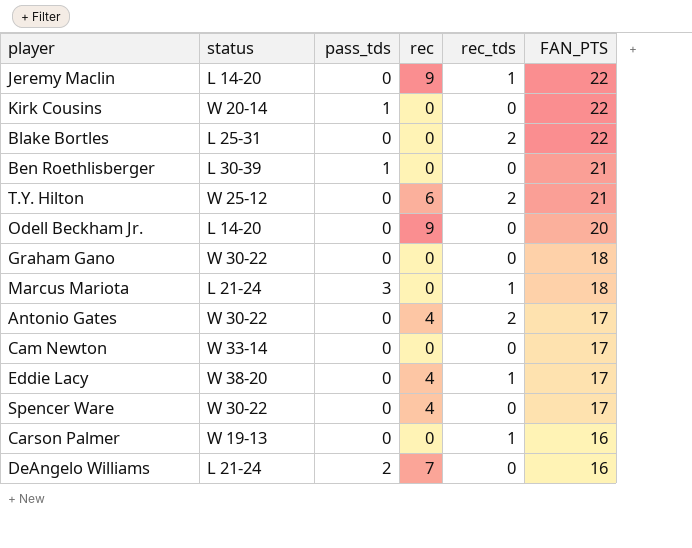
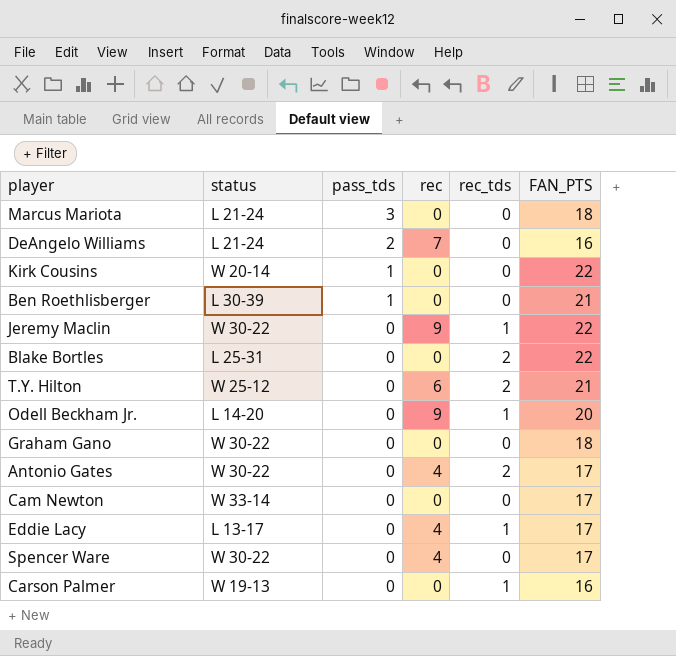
row order: FAN_PTS descending -> pass_tds descending
Marcus Mariota | rec_tds: 1 -> 0
Jeremy Maclin | status: L 14-20 -> W 30-22
Odell Beckham Jr. | rec_tds: 0 -> 1
Eddie Lacy | status: W 38-20 -> L 13-17

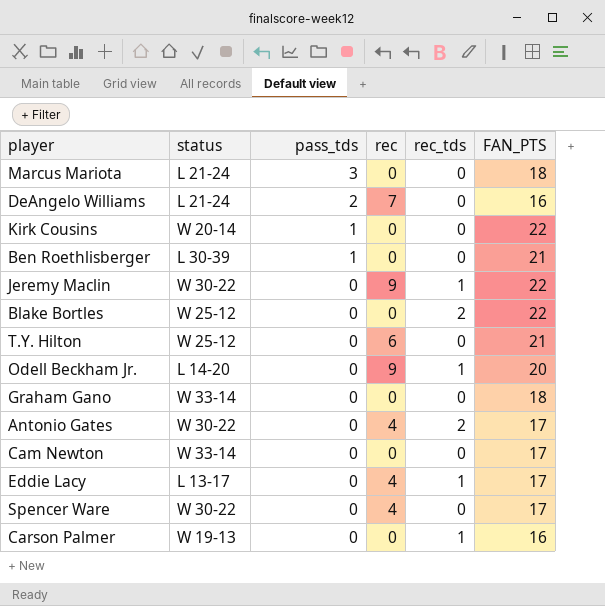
Blake Bortles | status: L 25-31 -> W 25-12
T.Y. Hilton | rec_tds: 2 -> 0
Graham Gano | status: W 30-22 -> W 33-14

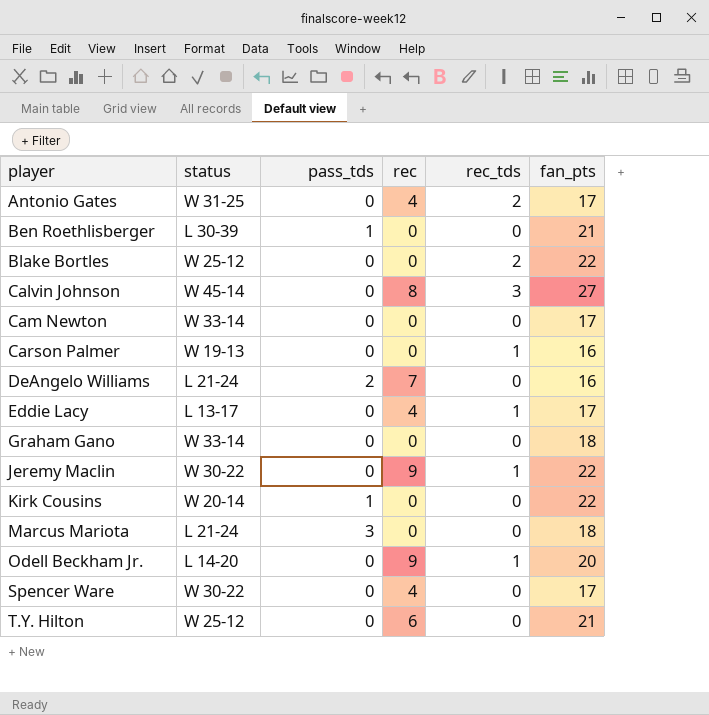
row order: pass_tds descending -> player ascending
column name: FAN_PTS -> fan_pts
Antonio Gates | status: W 30-22 -> W 31-25
row Calvin Johnson: none -> W 45-14 | 0 | 8 | 3 | 27

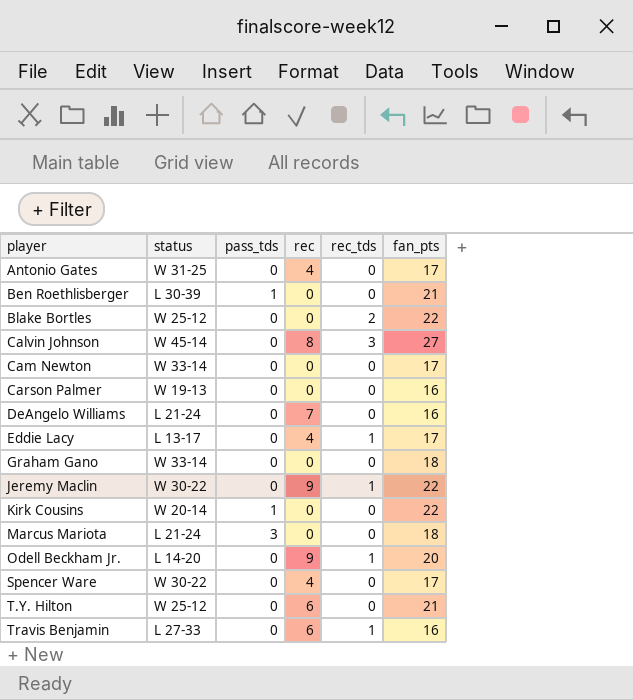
Antonio Gates | rec_tds: 2 -> 0
Carson Palmer | rec_tds: 1 -> 0
DeAngelo Williams | pass_tds: 2 -> 0
row Travis Benjamin: none -> L 27-33 | 0 | 6 | 1 | 16

